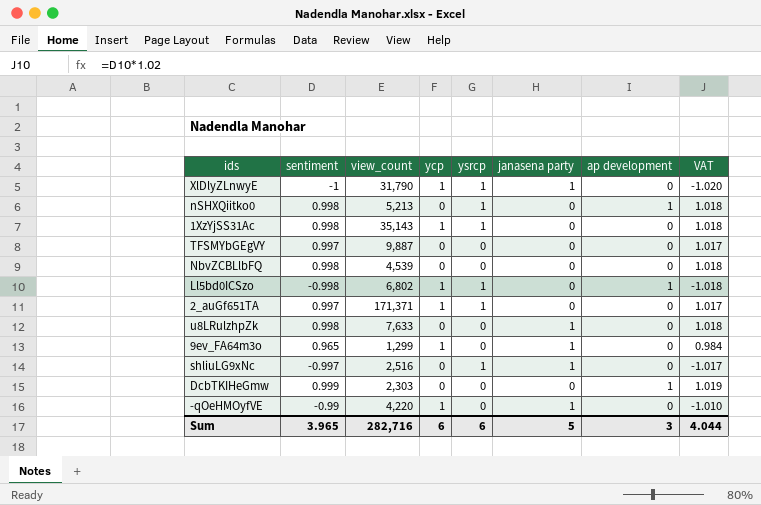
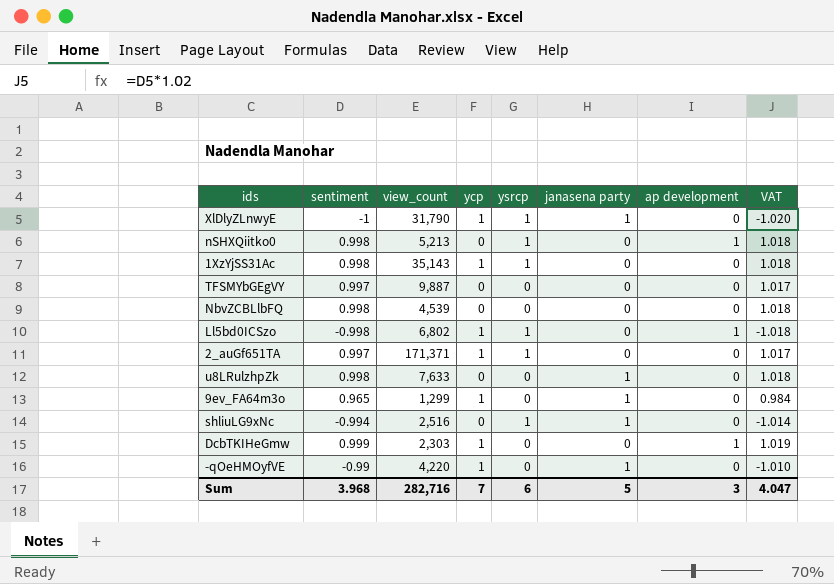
shliuLG9xNc | sentiment: -0.997 -> -0.994
shliuLG9xNc | VAT: -1.017 -> -1.014
DcbTKIHeGmw | ycp: 0 -> 1
Sum | sentiment: 3.965 -> 3.968
Sum | ycp: 6 -> 7
Sum | VAT: 4.044 -> 4.047

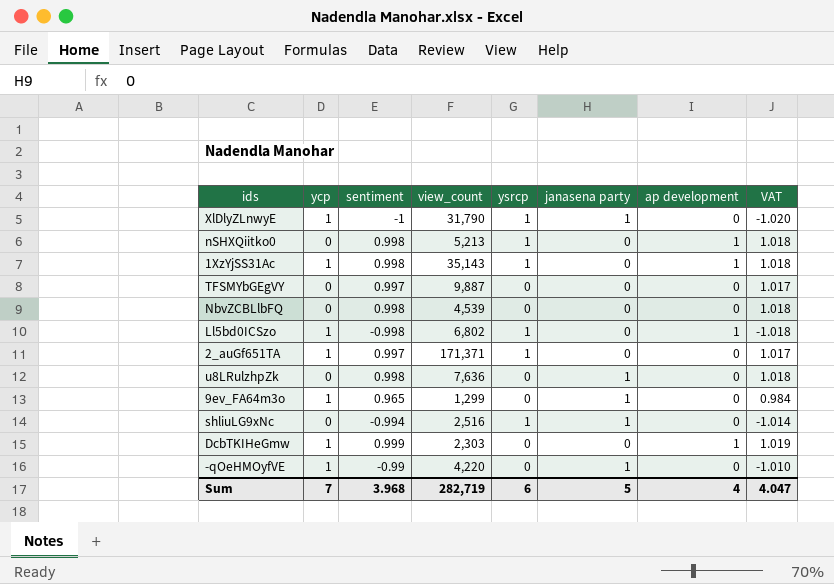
column ycp | position: 4 -> 2
1XzYjSS31Ac | ap development: 0 -> 1
u8LRulzhpZk | view_count: 7,633 -> 7,636
Sum | view_count: 282,716 -> 282,719
Sum | ap development: 3 -> 4

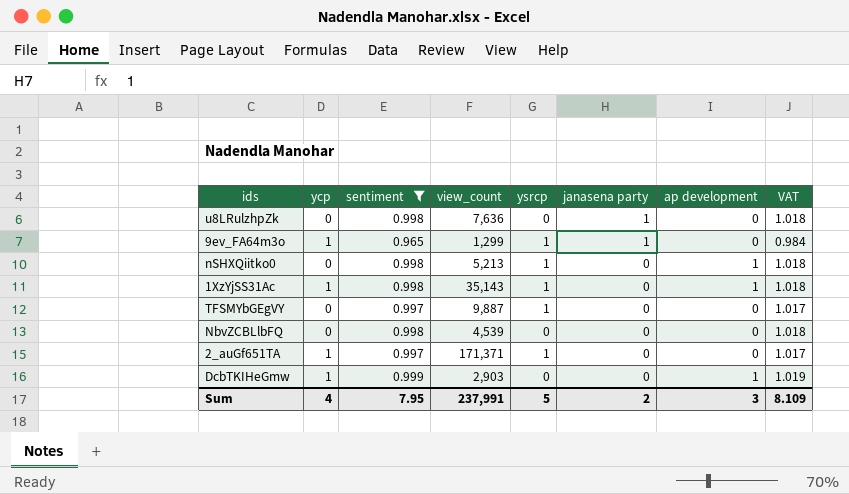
filter: none -> sentiment >= 0.965
row order: none -> janasena party descending
9ev_FA64m3o | ysrcp: 0 -> 1
TFSMYbGEgVY | ysrcp: 0 -> 1
DcbTKIHeGmw | view_count: 2,303 -> 2,903
Sum | ycp: 7 -> 4
Sum | sentiment: 3.968 -> 7.95
Sum | view_count: 282,719 -> 237,991
Sum | ysrcp: 6 -> 5
Sum | janasena party: 5 -> 2
Sum | ap development: 4 -> 3
Sum | VAT: 4.047 -> 8.109

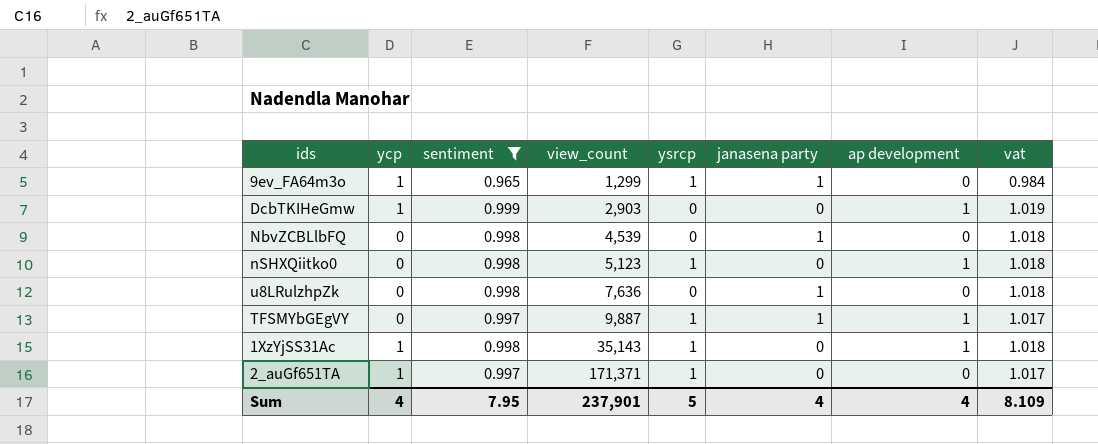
row order: janasena party descending -> view_count ascending
column name: VAT -> vat
NbvZCBLlbFQ | janasena party: 0 -> 1
nSHXQiitko0 | view_count: 5,213 -> 5,123
TFSMYbGEgVY | janasena party: 0 -> 1
TFSMYbGEgVY | ap development: 0 -> 1
Sum | view_count: 237,991 -> 237,901
Sum | janasena party: 2 -> 4
Sum | ap development: 3 -> 4

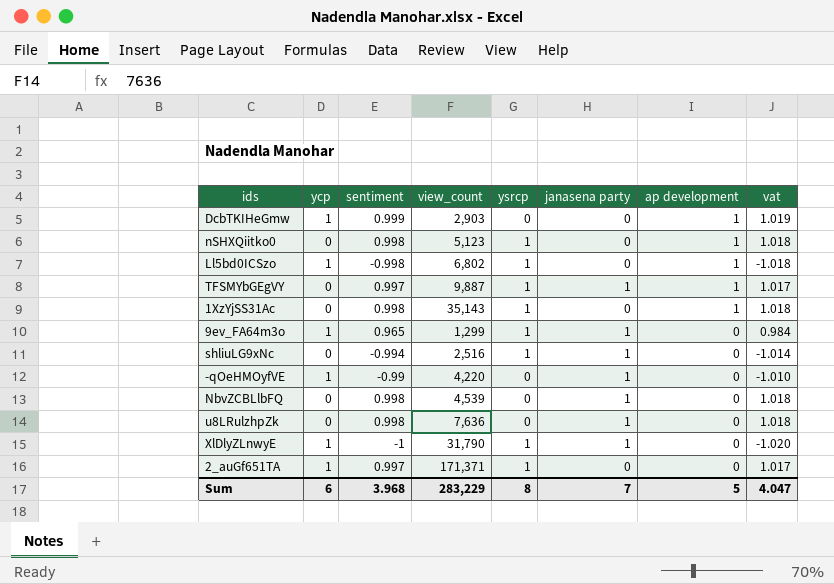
filter: sentiment >= 0.965 -> none
row order: view_count ascending -> ap development descending
1XzYjSS31Ac | ycp: 1 -> 0
Sum | ycp: 4 -> 6
Sum | sentiment: 7.95 -> 3.968
Sum | view_count: 237,901 -> 283,229
Sum | ysrcp: 5 -> 8
Sum | janasena party: 4 -> 7
Sum | ap development: 4 -> 5
Sum | vat: 8.109 -> 4.047

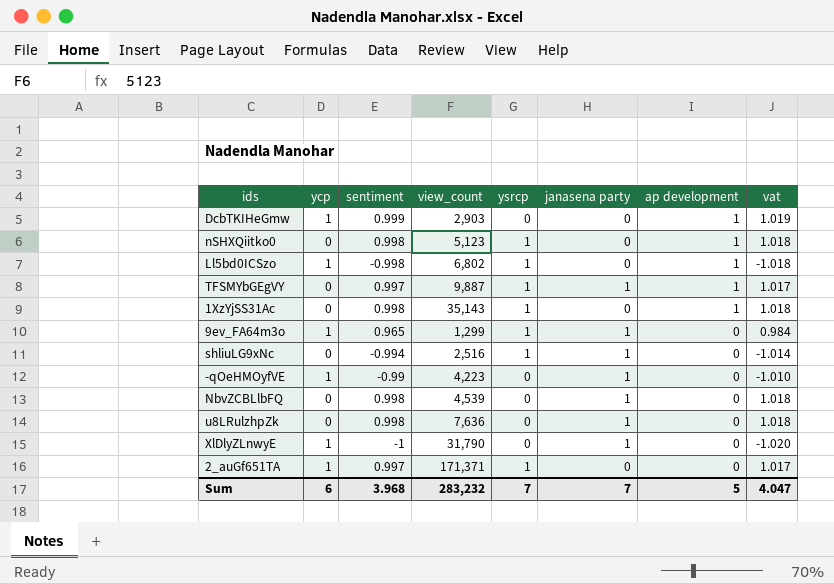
-qOeHMOyfVE | view_count: 4,220 -> 4,223
XlDlyZLnwyE | ysrcp: 1 -> 0
Sum | view_count: 283,229 -> 283,232
Sum | ysrcp: 8 -> 7

